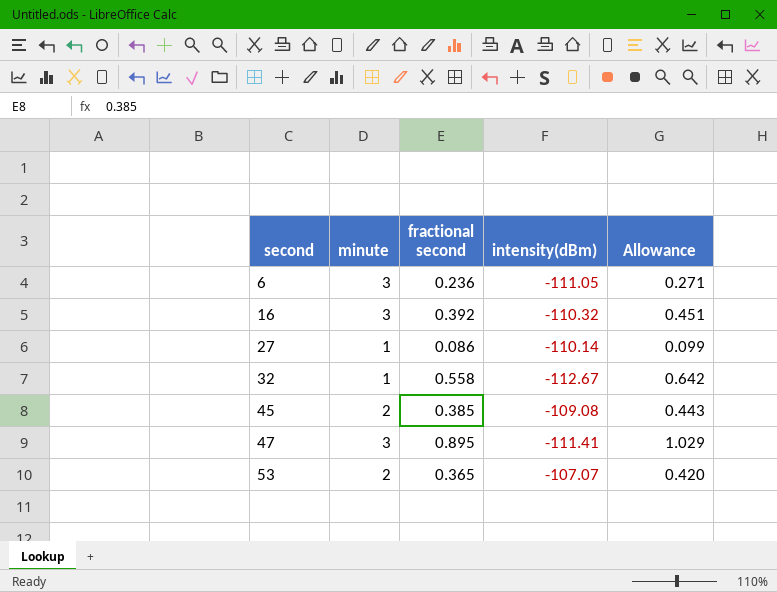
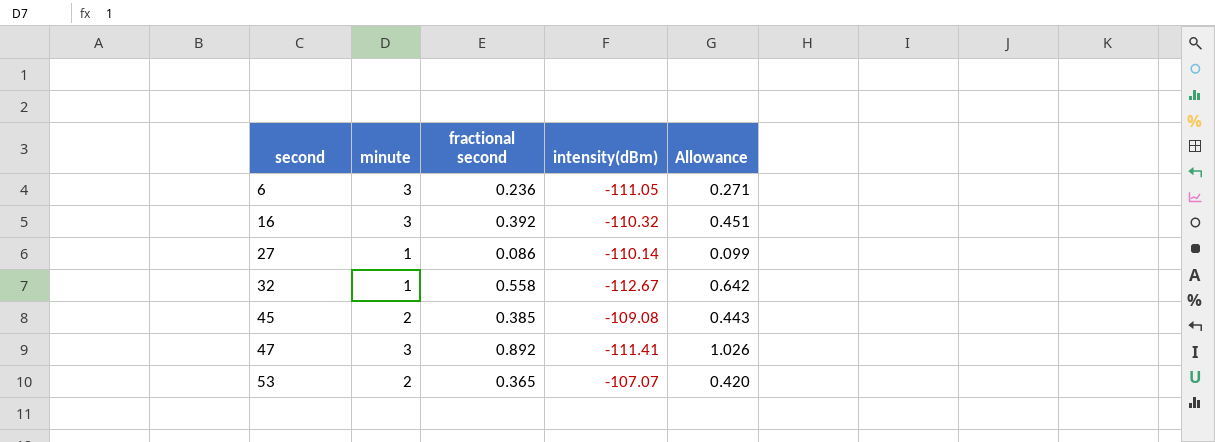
47 | fractional second: 0.895 -> 0.892
47 | Allowance: 1.029 -> 1.026

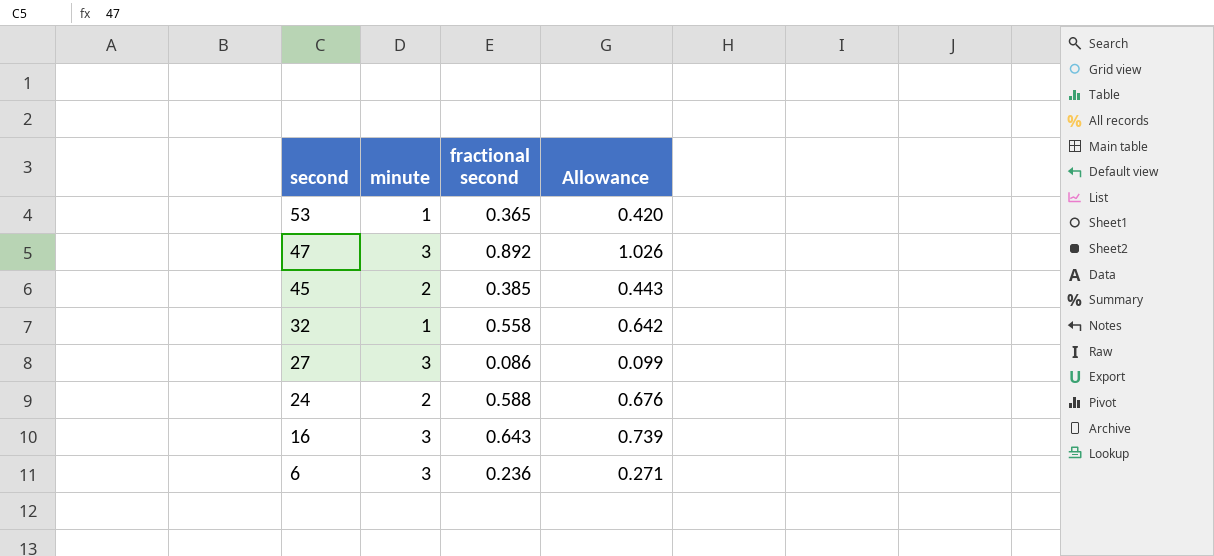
row order: second ascending -> second descending
column intensity(dBm) | position: 4 -> none
53 | minute: 2 -> 1
27 | minute: 1 -> 3
row 24: none -> 2 | 0.588 | 0.676
16 | fractional second: 0.392 -> 0.643
16 | Allowance: 0.451 -> 0.739

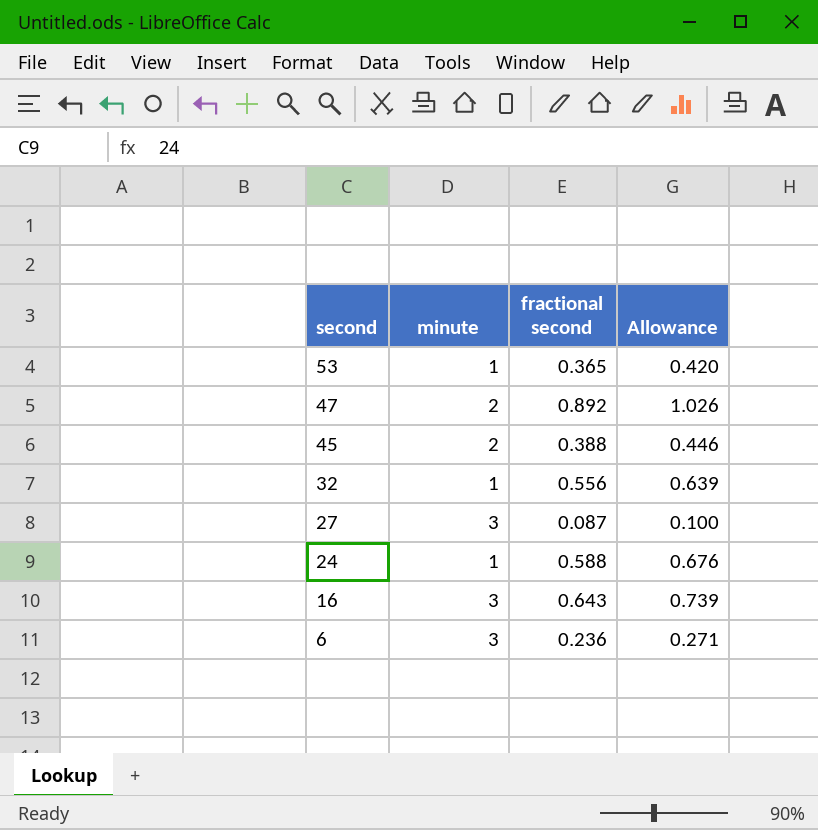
47 | minute: 3 -> 2
45 | fractional second: 0.385 -> 0.388
45 | Allowance: 0.443 -> 0.446
32 | fractional second: 0.558 -> 0.556
32 | Allowance: 0.642 -> 0.639
27 | fractional second: 0.086 -> 0.087
27 | Allowance: 0.099 -> 0.100
24 | minute: 2 -> 1

